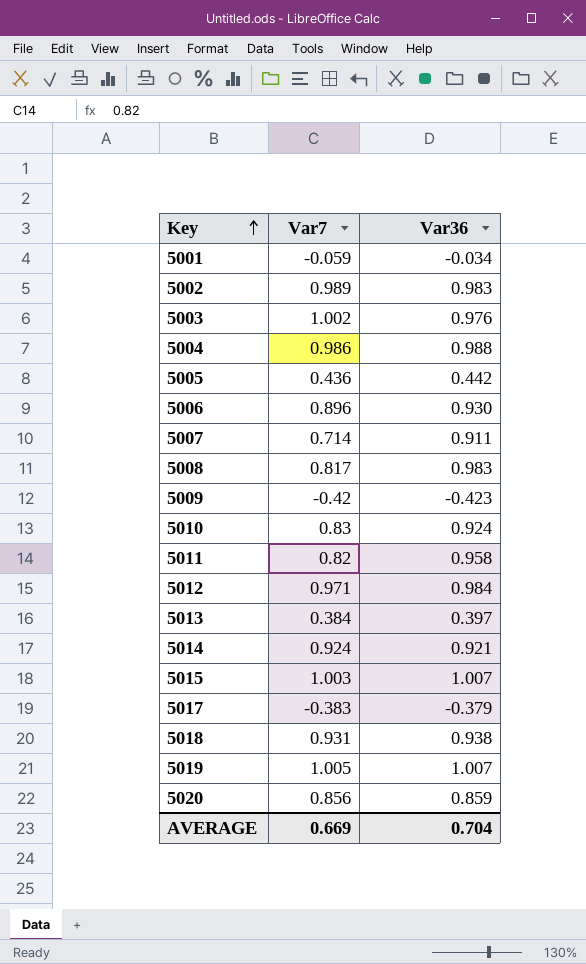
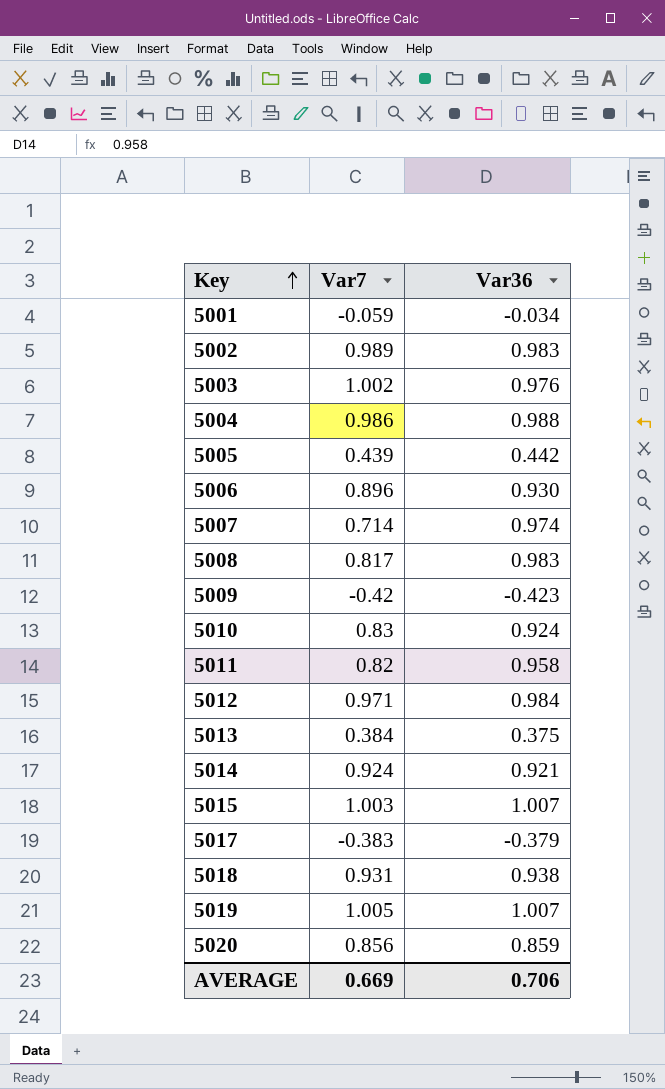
5005 | Var7: 0.436 -> 0.439
5007 | Var36: 0.911 -> 0.974
5013 | Var36: 0.397 -> 0.375
AVERAGE | Var36: 0.704 -> 0.706

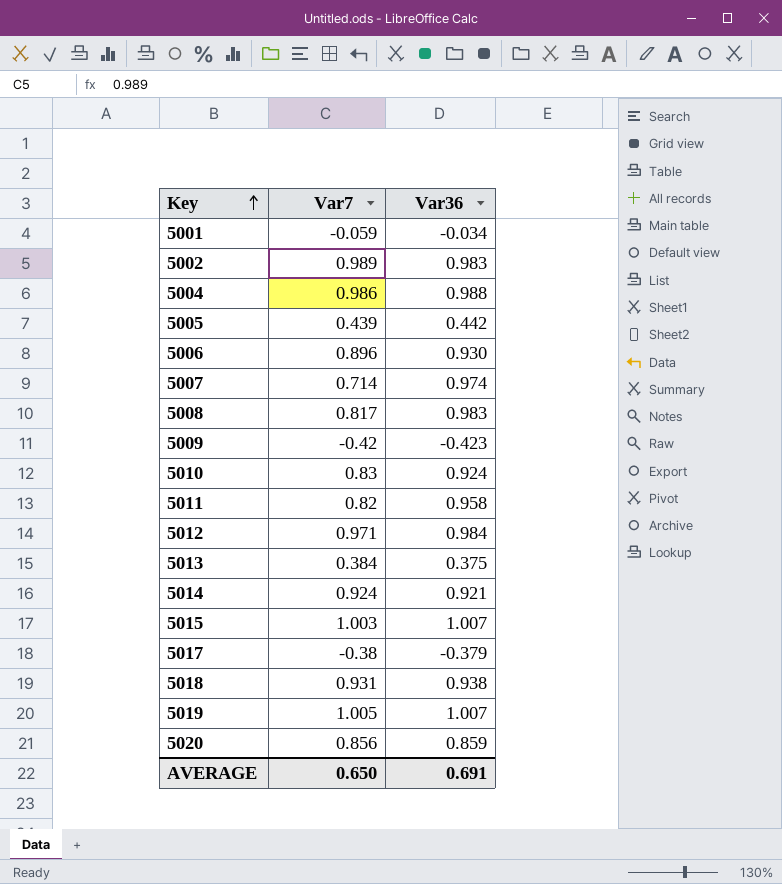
row 5003: 1.002 | 0.976 -> none
5017 | Var7: -0.383 -> -0.38
AVERAGE | Var7: 0.669 -> 0.650
AVERAGE | Var36: 0.706 -> 0.691

